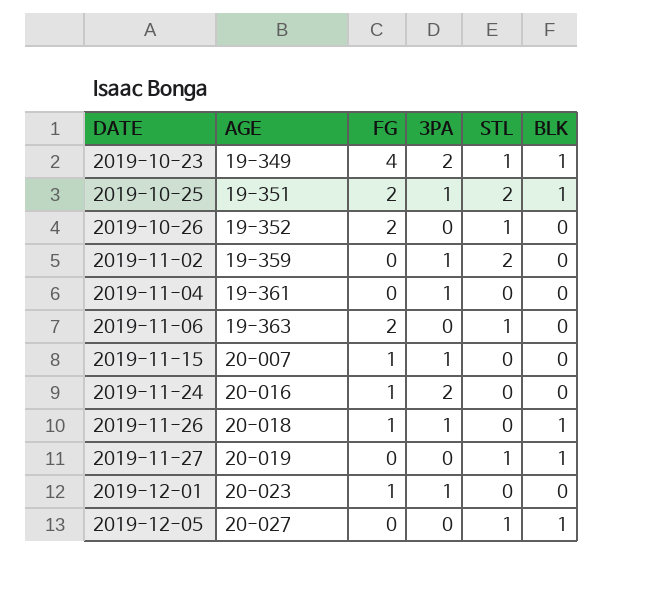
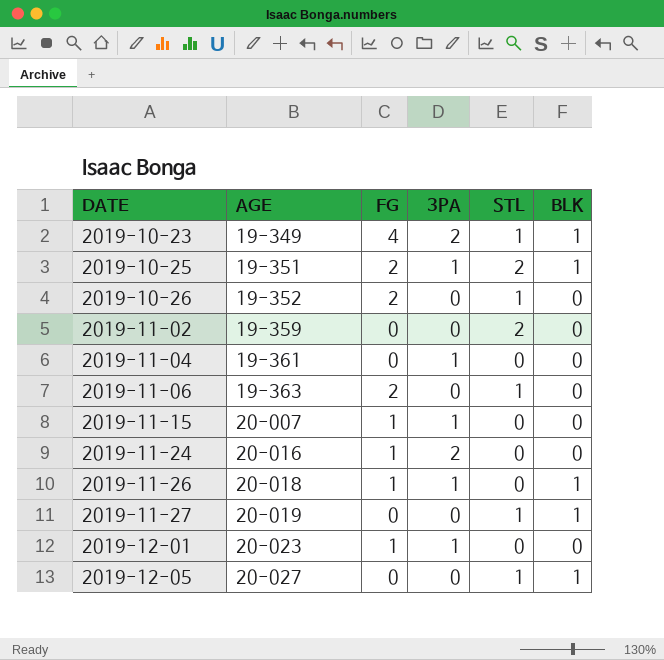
2019-11-02 | 3PA: 1 -> 0

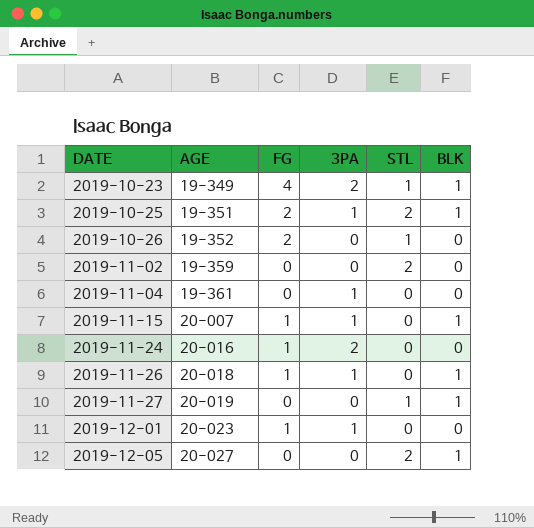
row 2019-11-06: 19-363 | 2 | 0 | 1 | 0 -> none
2019-11-15 | BLK: 0 -> 1
2019-12-05 | STL: 1 -> 2

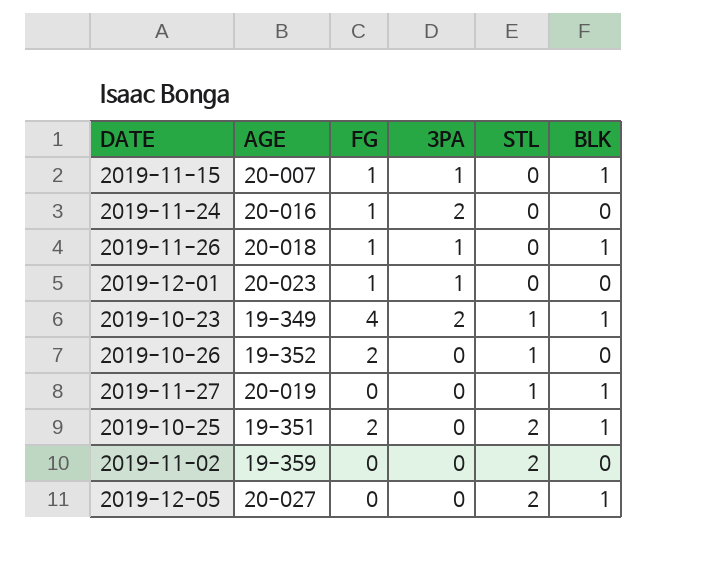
row order: DATE ascending -> STL ascending
row 2019-11-04: 19-361 | 0 | 1 | 0 | 0 -> none
2019-10-25 | 3PA: 1 -> 0

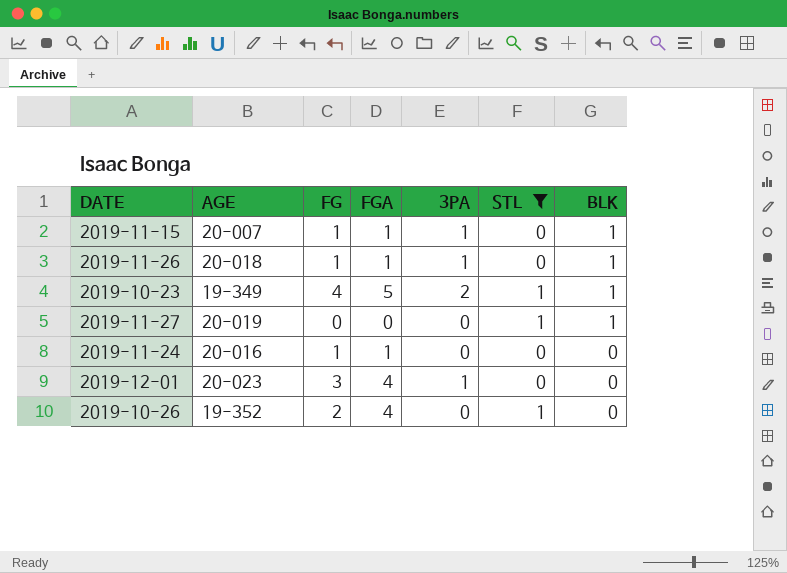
filter: none -> STL != 2
row order: STL ascending -> BLK descending
column FGA | position: none -> 4
2019-11-24 | 3PA: 2 -> 0
2019-12-01 | FG: 1 -> 3

